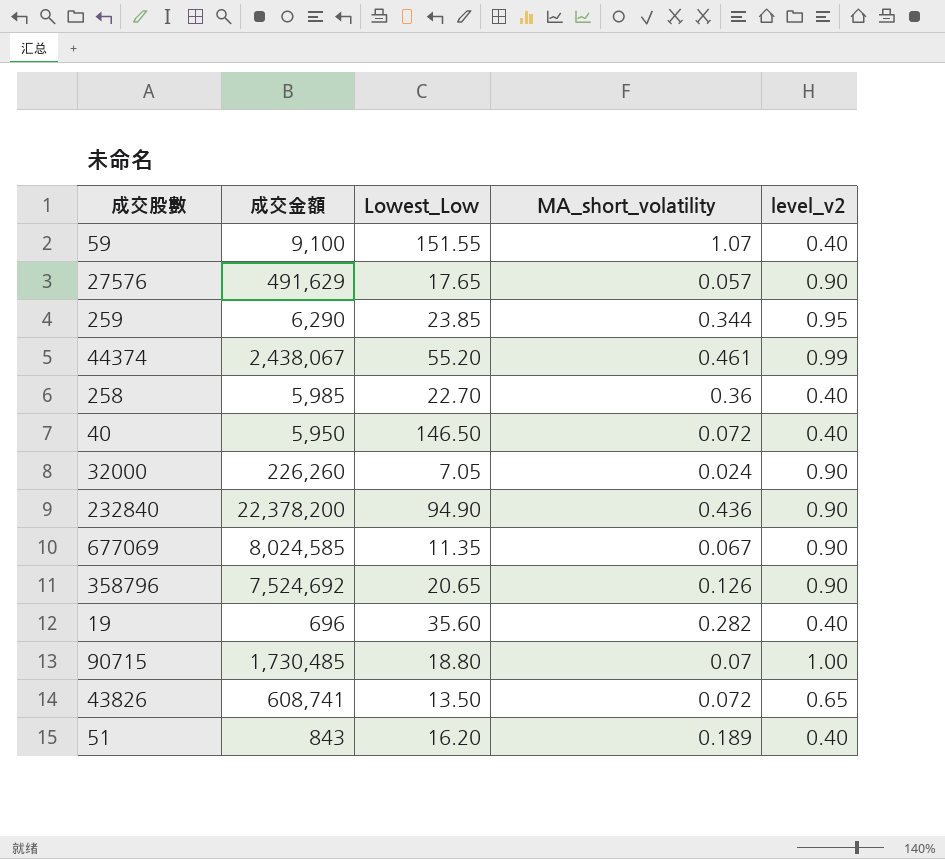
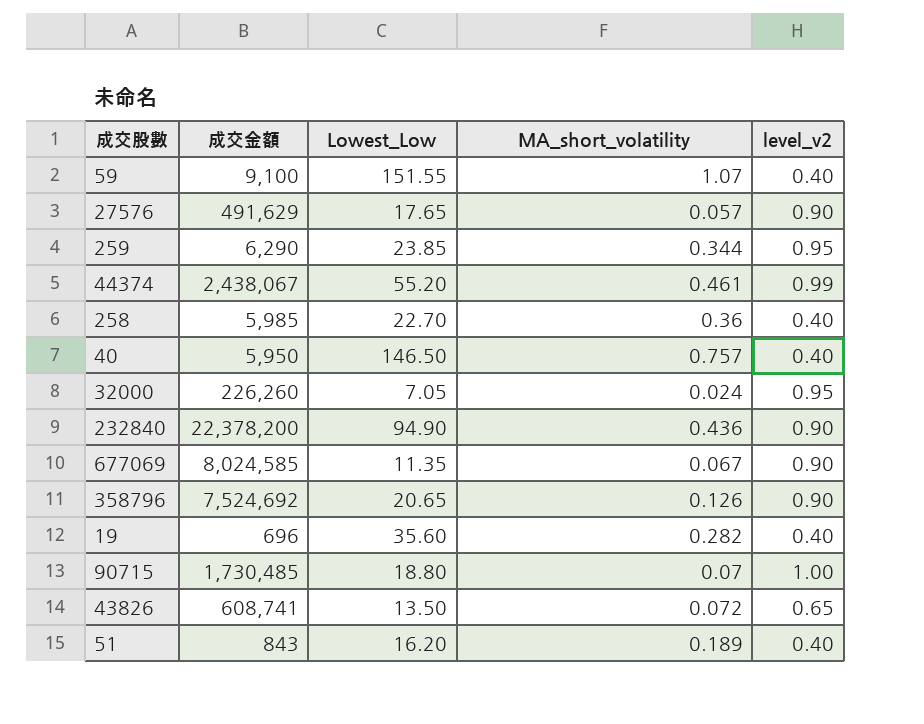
40 | MA_short_volatility: 0.072 -> 0.757
32000 | level_v2: 0.90 -> 0.95

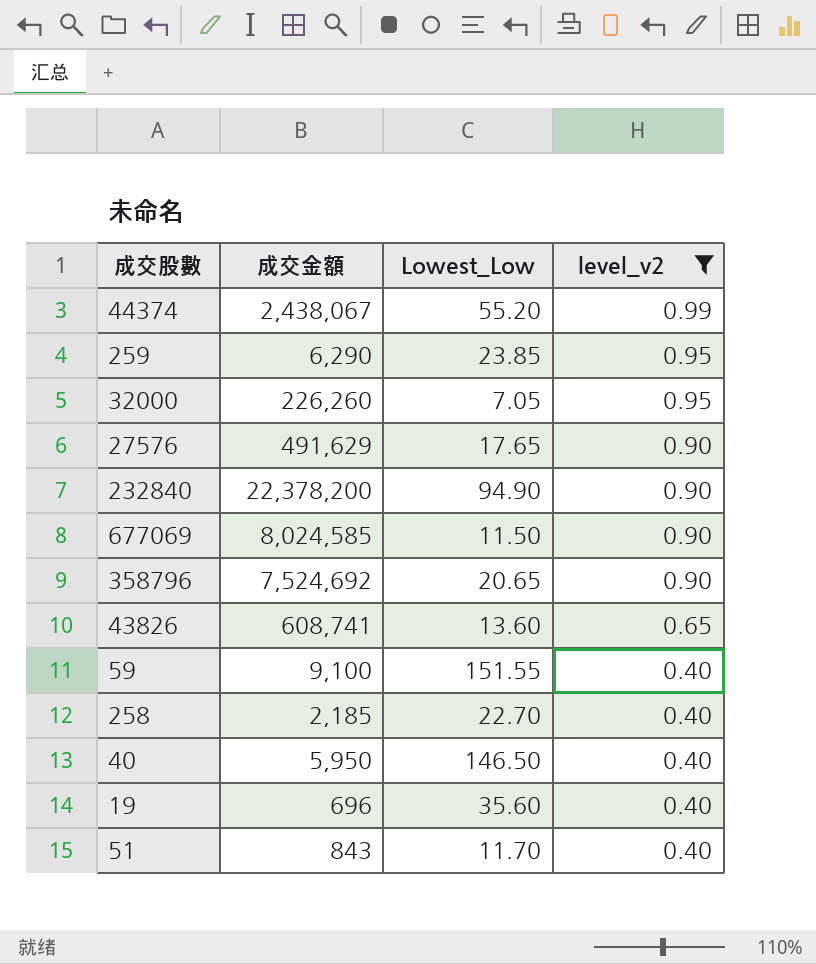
filter: none -> level_v2 != 1.00
row order: none -> level_v2 descending
column MA_short_volatility | position: 4 -> none
677069 | Lowest_Low: 11.35 -> 11.50
43826 | Lowest_Low: 13.50 -> 13.60
258 | 成交金額: 5,985 -> 2,185
51 | Lowest_Low: 16.20 -> 11.70

